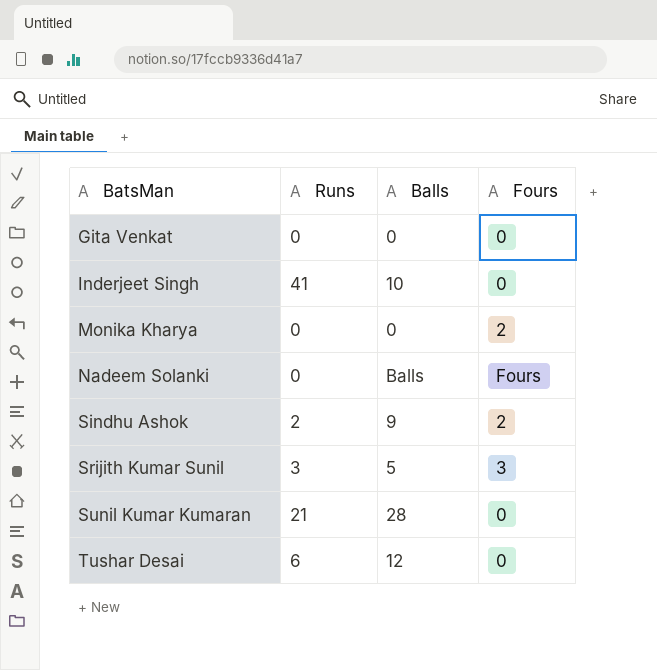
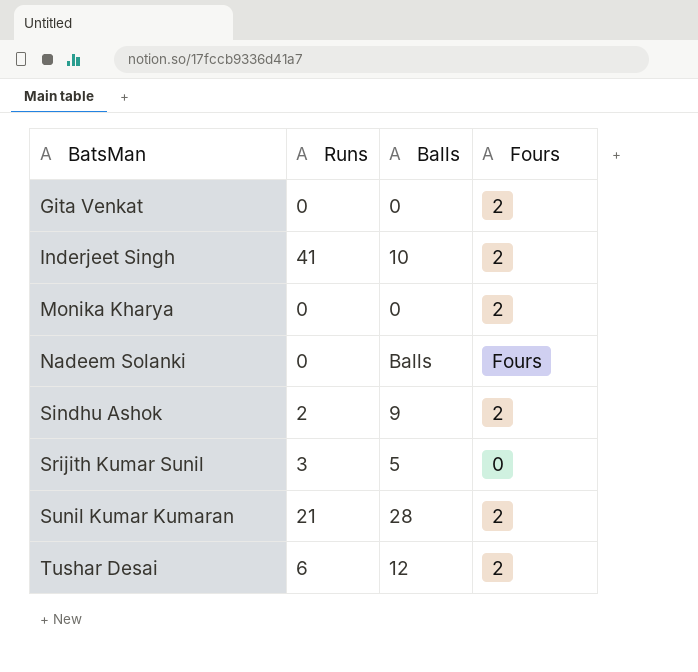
Gita Venkat | Fours: 0 -> 2
Inderjeet Singh | Fours: 0 -> 2
Srijith Kumar Sunil | Fours: 3 -> 0
Sunil Kumar Kumaran | Fours: 0 -> 2
Tushar Desai | Fours: 0 -> 2

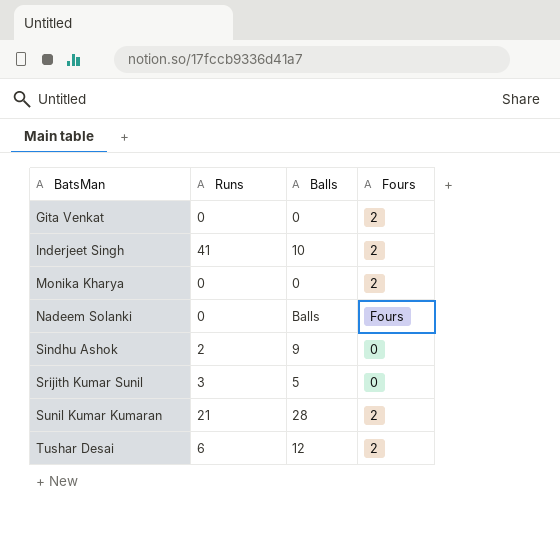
Sindhu Ashok | Fours: 2 -> 0

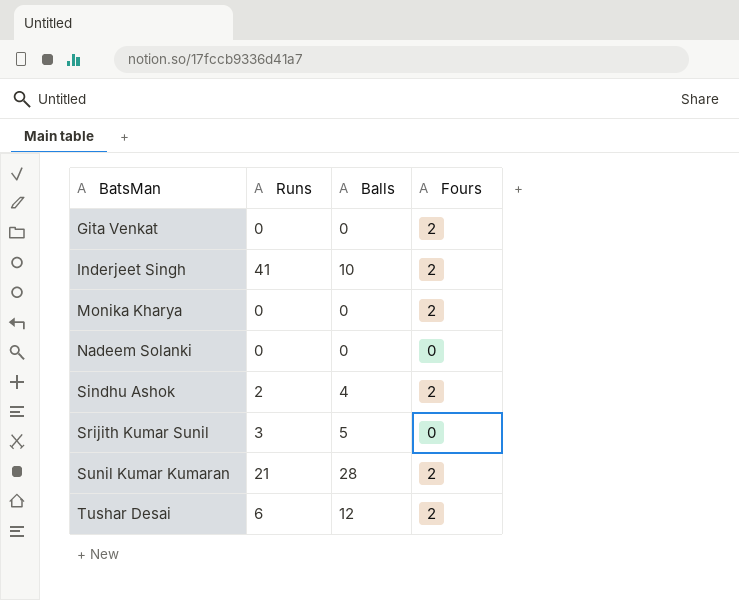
Nadeem Solanki | Balls: Balls -> 0
Nadeem Solanki | Fours: Fours -> 0
Sindhu Ashok | Balls: 9 -> 4
Sindhu Ashok | Fours: 0 -> 2

